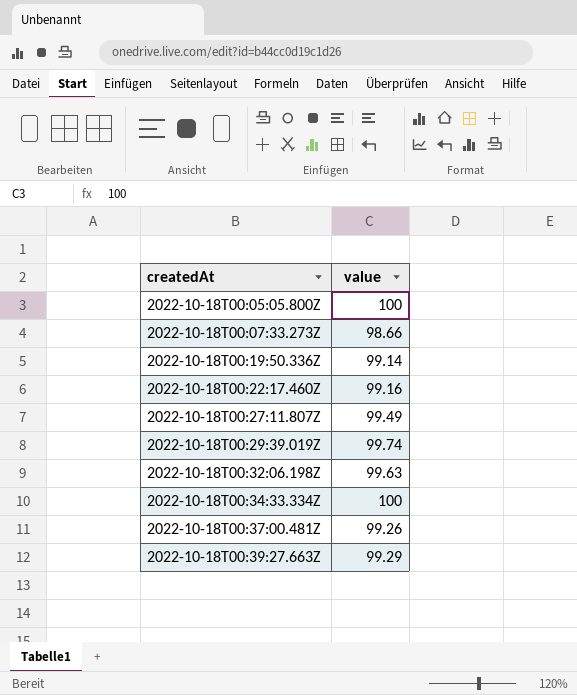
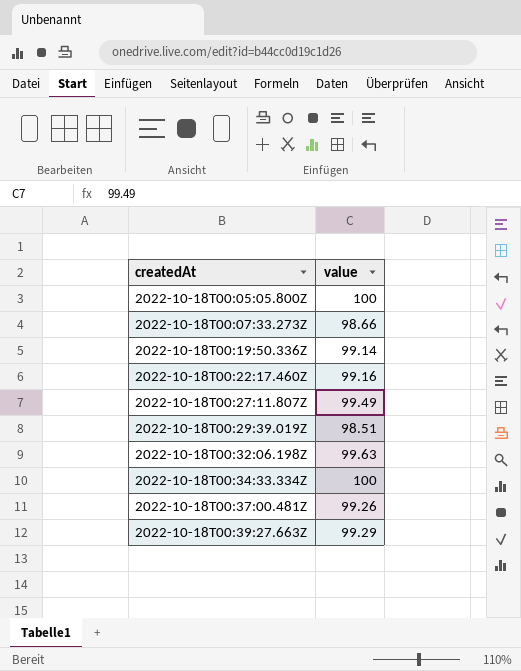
2022-10-18T00:29:39.019Z | value: 99.74 -> 98.51

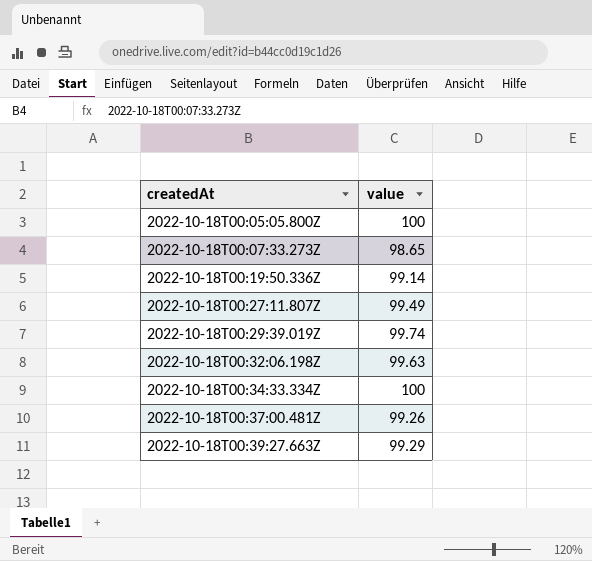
row 2022-10-18T00:22:17.460Z: 99.16 -> none
2022-10-18T00:07:33.273Z | value: 98.66 -> 98.65
2022-10-18T00:29:39.019Z | value: 98.51 -> 99.74

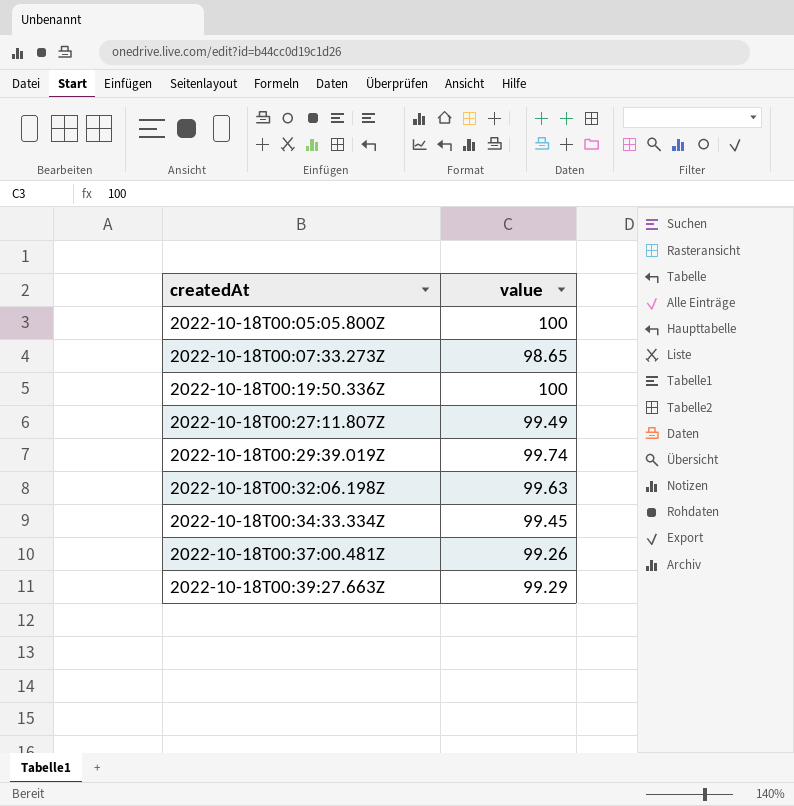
2022-10-18T00:19:50.336Z | value: 99.14 -> 100
2022-10-18T00:34:33.334Z | value: 100 -> 99.45

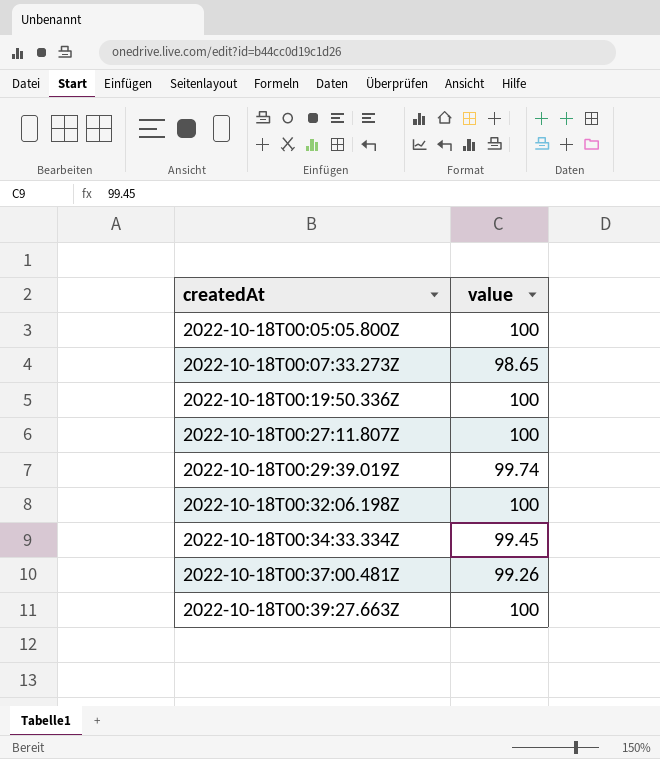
2022-10-18T00:27:11.807Z | value: 99.49 -> 100
2022-10-18T00:32:06.198Z | value: 99.63 -> 100
2022-10-18T00:39:27.663Z | value: 99.29 -> 100

